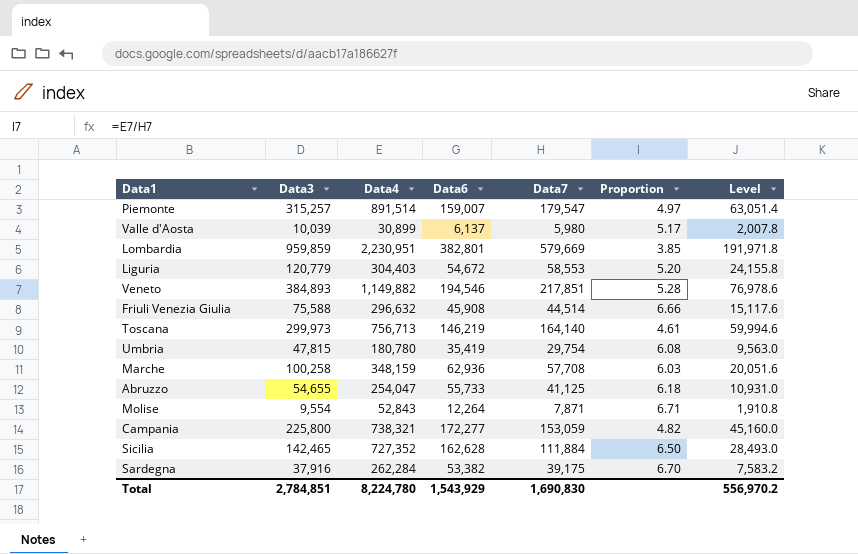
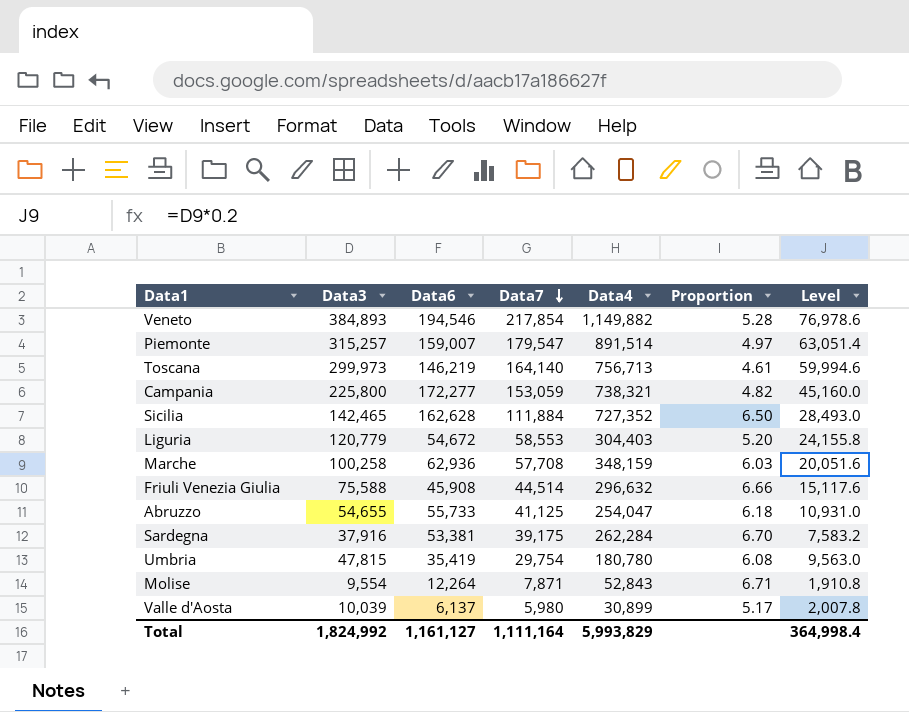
row order: none -> Data7 descending
column Data4 | position: 3 -> 5
row Lombardia: 959,859 | 2,230,951 | 382,801 | 579,669 | 3.85 | 191,971.8 -> none
Veneto | Data7: 217,851 -> 217,854
Sardegna | Data6: 53,382 -> 53,381
Total | Data3: 2,784,851 -> 1,824,992
Total | Data6: 1,543,929 -> 1,161,127
Total | Data7: 1,690,830 -> 1,111,164
Total | Data4: 8,224,780 -> 5,993,829
Total | Level: 556,970.2 -> 364,998.4

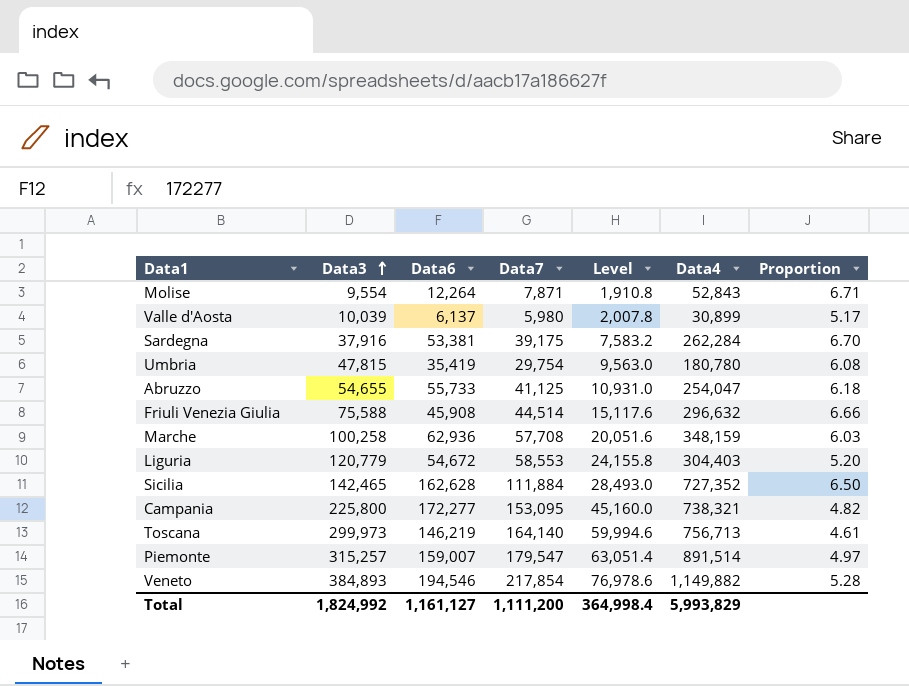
row order: Data7 descending -> Data3 ascending
column Level | position: 7 -> 5
Campania | Data7: 153,059 -> 153,095
Total | Data7: 1,111,164 -> 1,111,200

